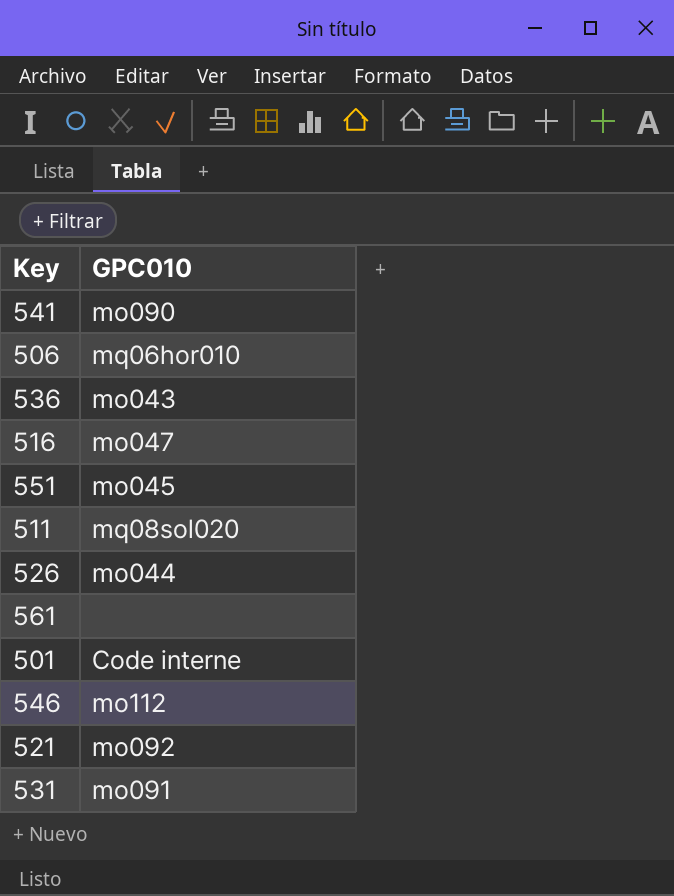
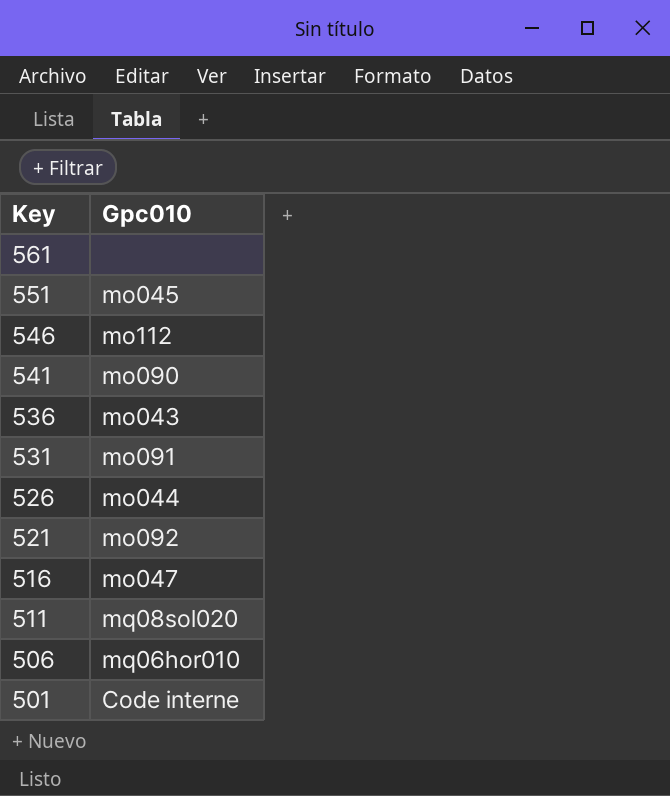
row order: none -> Key descending
column name: GPC010 -> Gpc010

